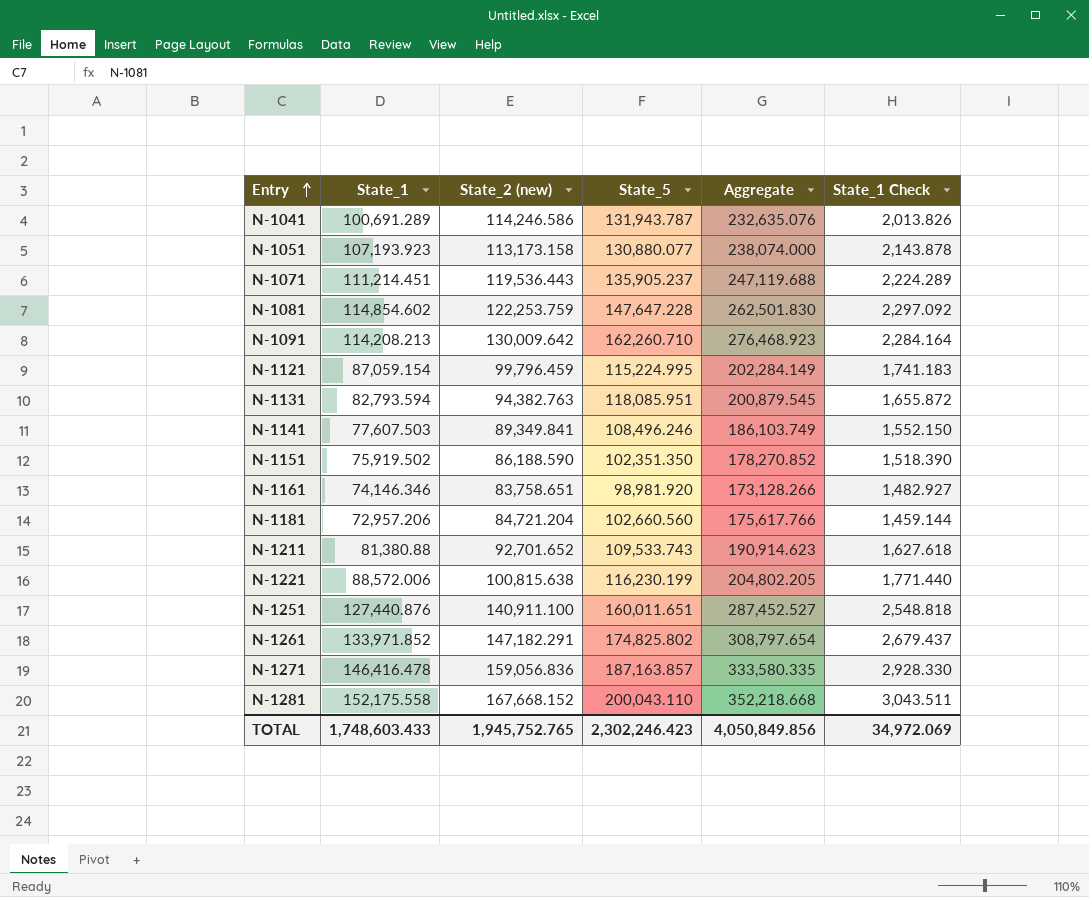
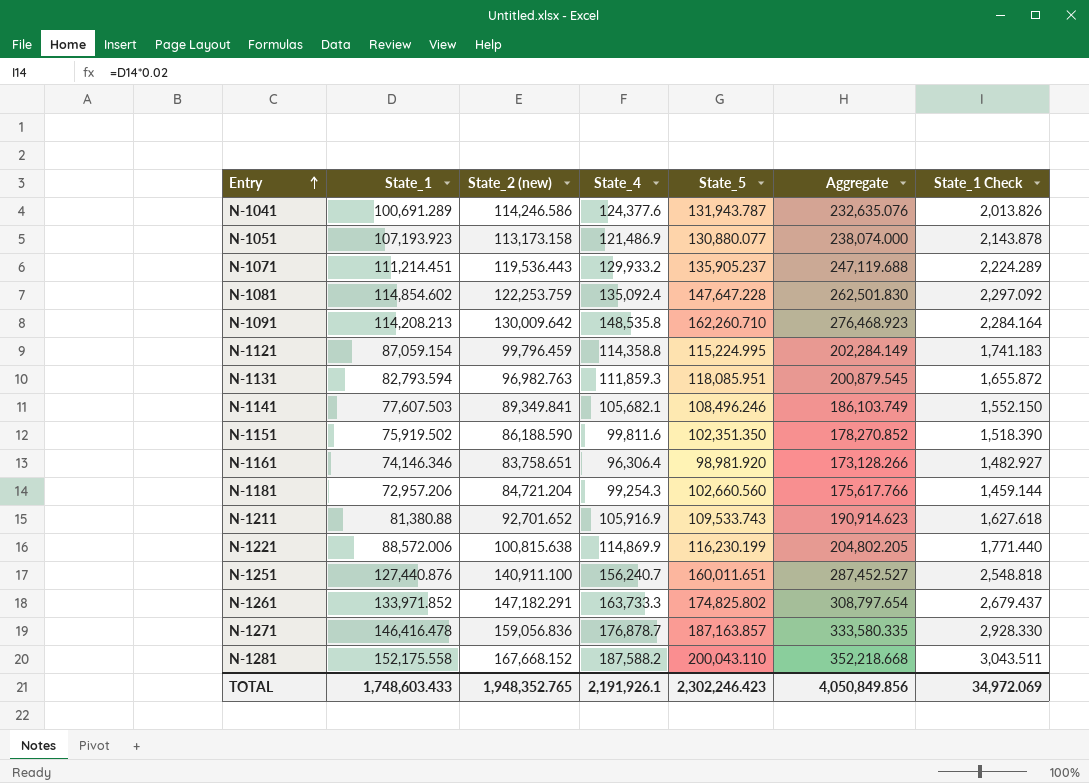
column State_4 | position: none -> 4
N-1131 | State_2 (new): 94,382.763 -> 96,982.763
TOTAL | State_2 (new): 1,945,752.765 -> 1,948,352.765

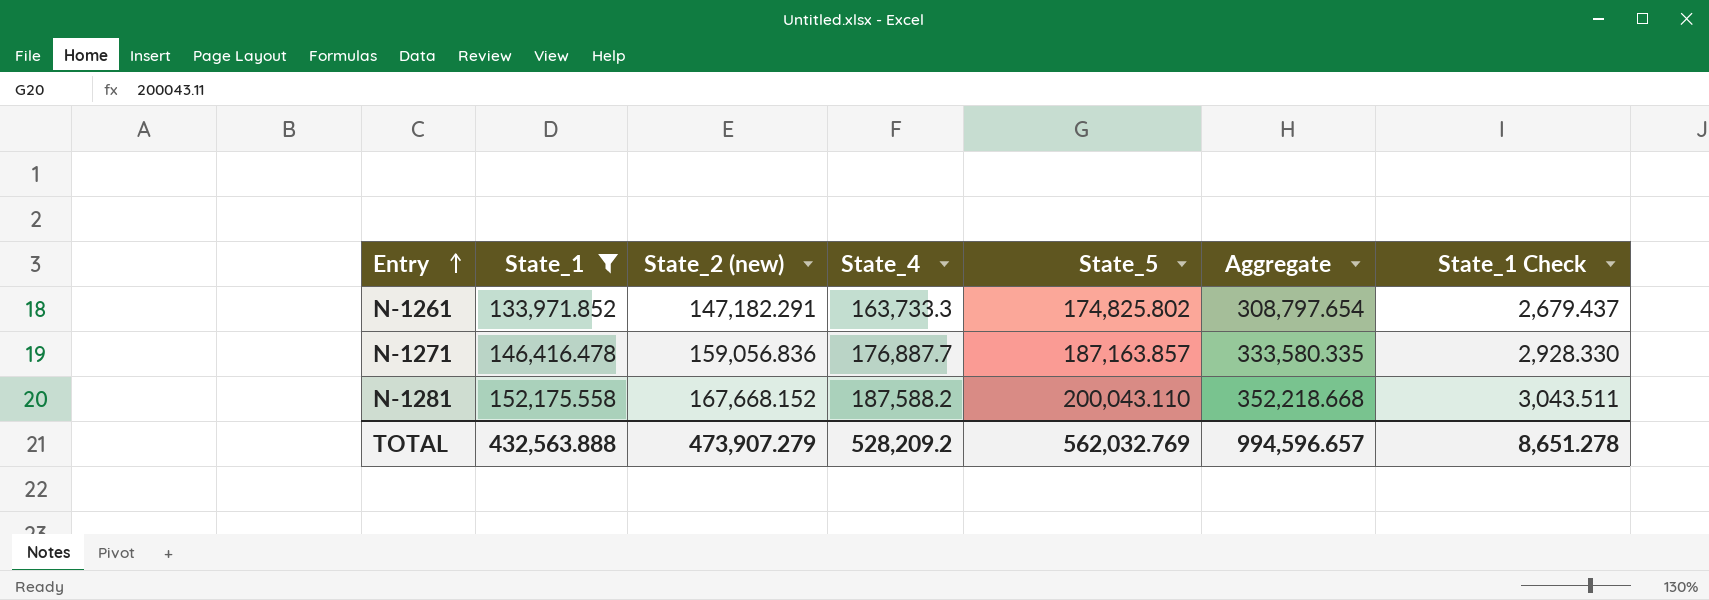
filter: none -> State_1 >= 133,971.852
N-1271 | State_4: 176,878.7 -> 176,887.7
TOTAL | State_1: 1,748,603.433 -> 432,563.888
TOTAL | State_2 (new): 1,948,352.765 -> 473,907.279
TOTAL | State_4: 2,191,926.1 -> 528,209.2
TOTAL | State_5: 2,302,246.423 -> 562,032.769
TOTAL | Aggregate: 4,050,849.856 -> 994,596.657
TOTAL | State_1 Check: 34,972.069 -> 8,651.278

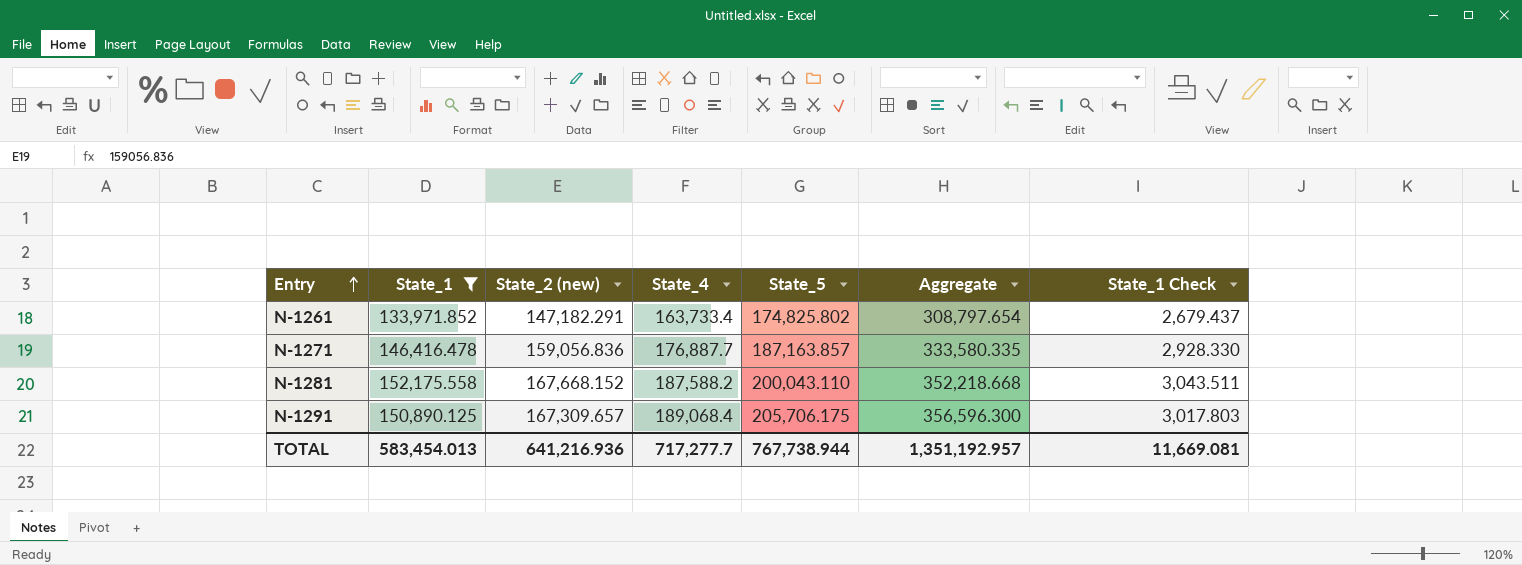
N-1261 | State_4: 163,733.3 -> 163,733.4
row N-1291: none -> 150,890.125 | 167,309.657 | 189,068.4 | 205,706.175 | 356,596.300 | 3,017.803
TOTAL | State_1: 432,563.888 -> 583,454.013
TOTAL | State_2 (new): 473,907.279 -> 641,216.936
TOTAL | State_4: 528,209.2 -> 717,277.7
TOTAL | State_5: 562,032.769 -> 767,738.944
TOTAL | Aggregate: 994,596.657 -> 1,351,192.957
TOTAL | State_1 Check: 8,651.278 -> 11,669.081

